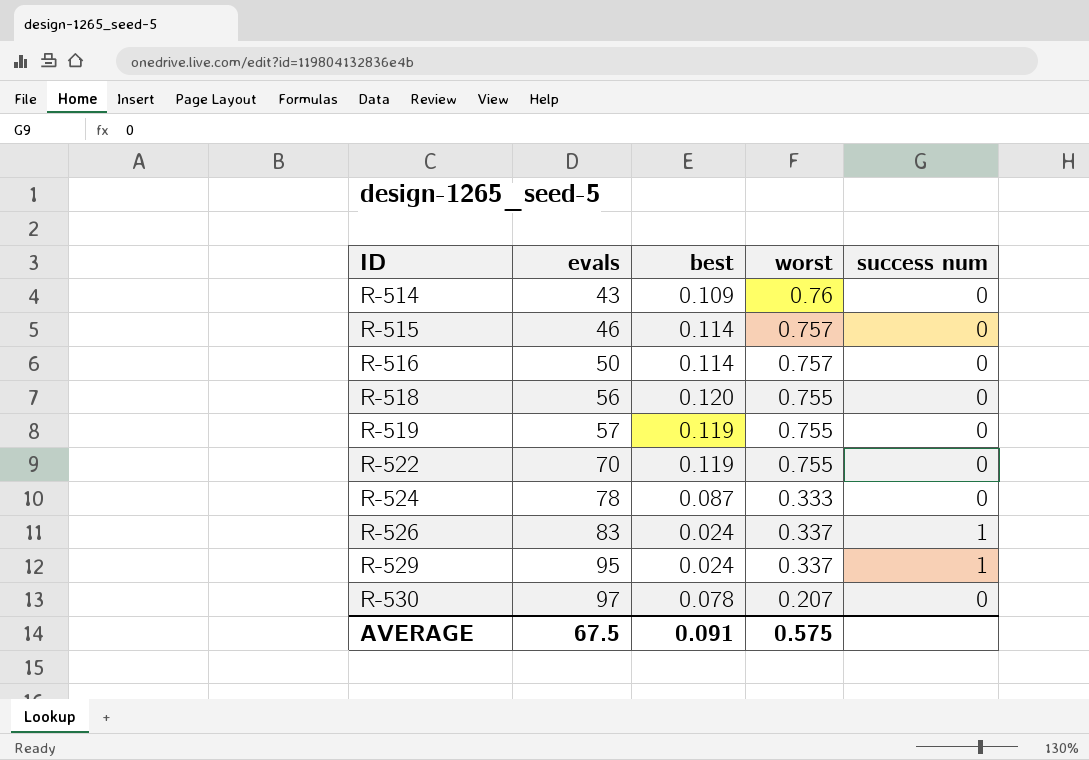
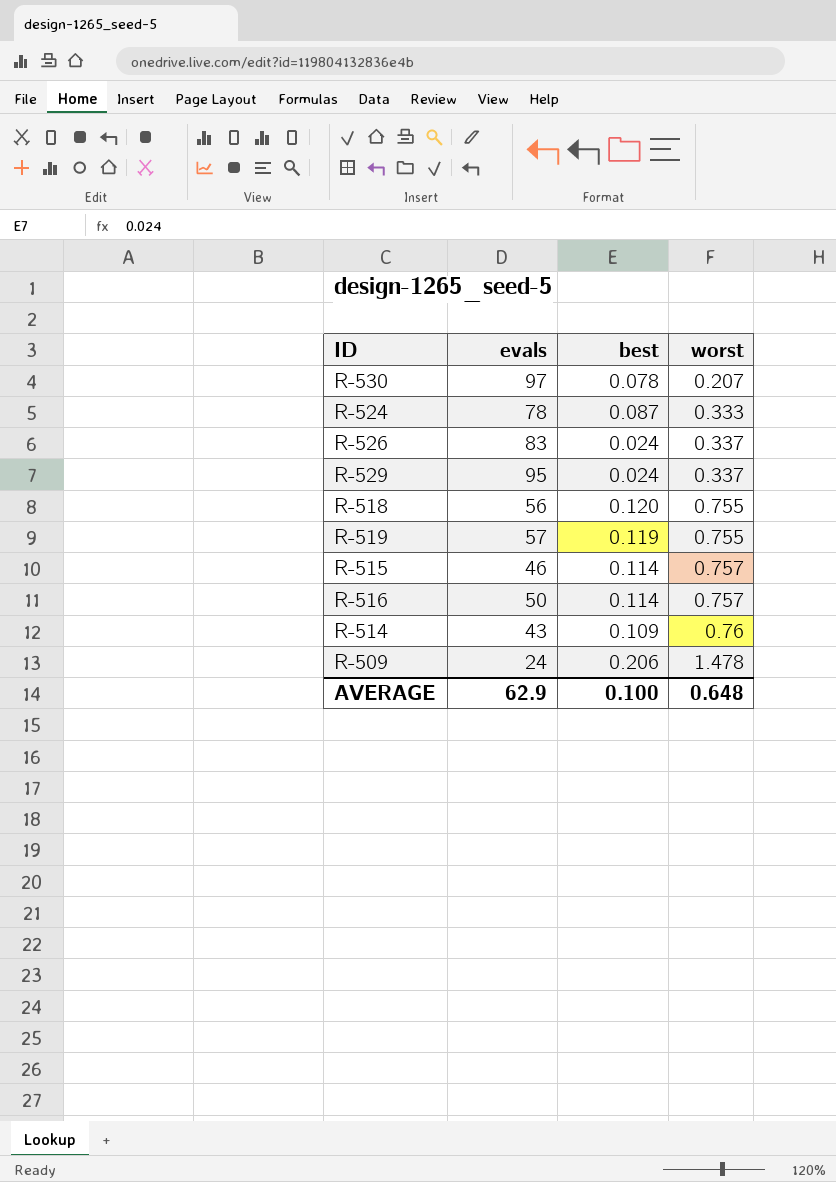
row order: ID ascending -> worst ascending
column success num | position: 5 -> none
row R-522: 70 | 0.119 | 0.755 | 0 -> none
row R-509: none -> 24 | 0.206 | 1.478
AVERAGE | evals: 67.5 -> 62.9
AVERAGE | best: 0.091 -> 0.100
AVERAGE | worst: 0.575 -> 0.648

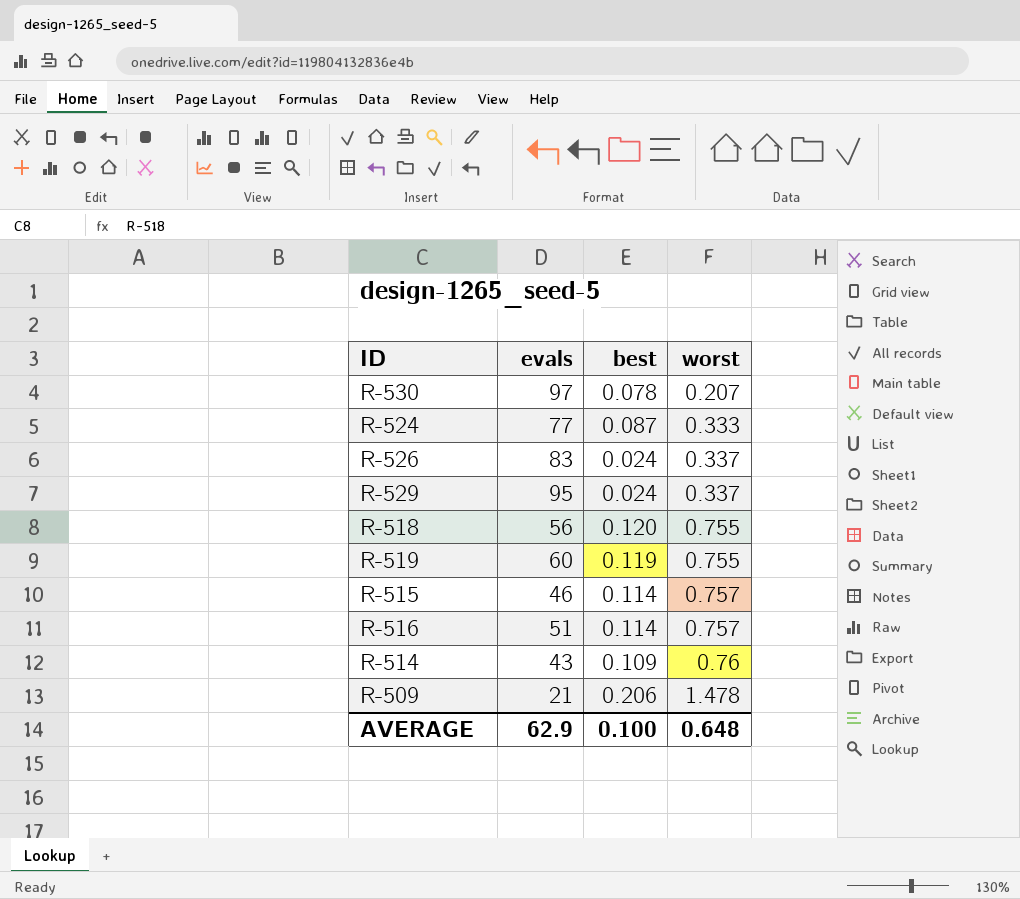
R-524 | evals: 78 -> 77
R-519 | evals: 57 -> 60
R-516 | evals: 50 -> 51
R-509 | evals: 24 -> 21

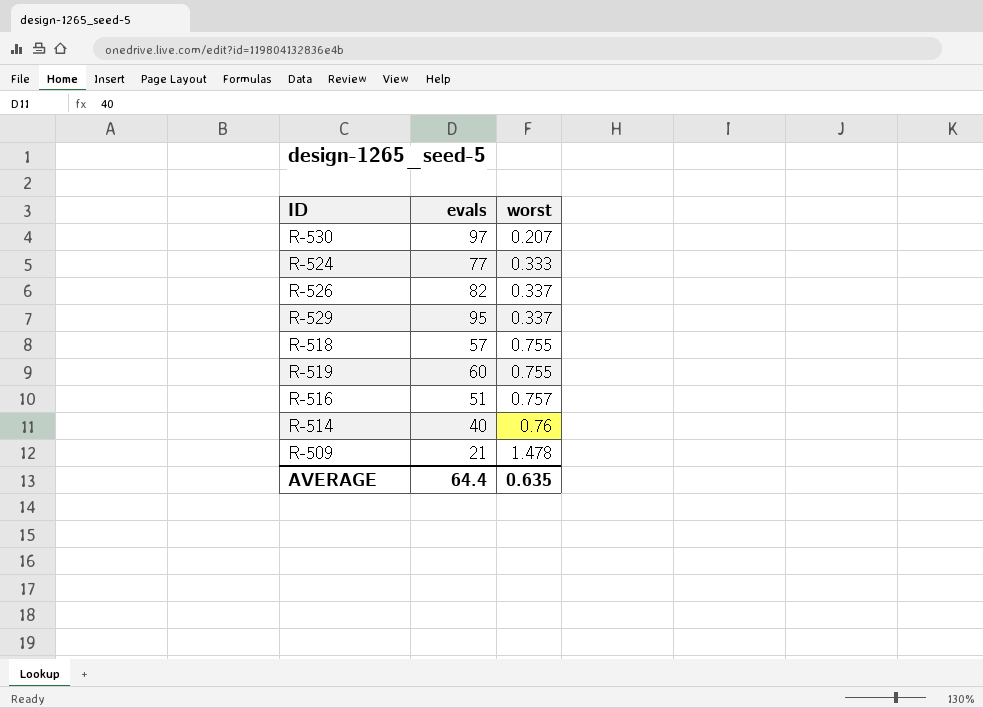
column best | position: 3 -> none
row R-515: 46 | 0.114 | 0.757 -> none
R-526 | evals: 83 -> 82
R-518 | evals: 56 -> 57
R-514 | evals: 43 -> 40
AVERAGE | evals: 62.9 -> 64.4
AVERAGE | worst: 0.648 -> 0.635

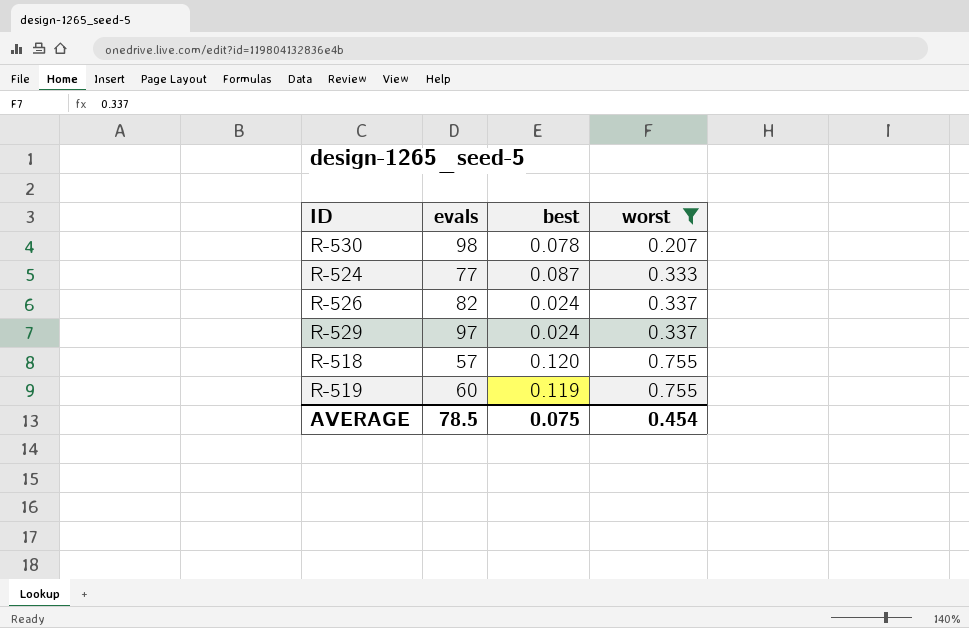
filter: none -> worst <= 0.755
column best | position: none -> 3
R-530 | evals: 97 -> 98
R-529 | evals: 95 -> 97
AVERAGE | evals: 64.4 -> 78.5
AVERAGE | worst: 0.635 -> 0.454

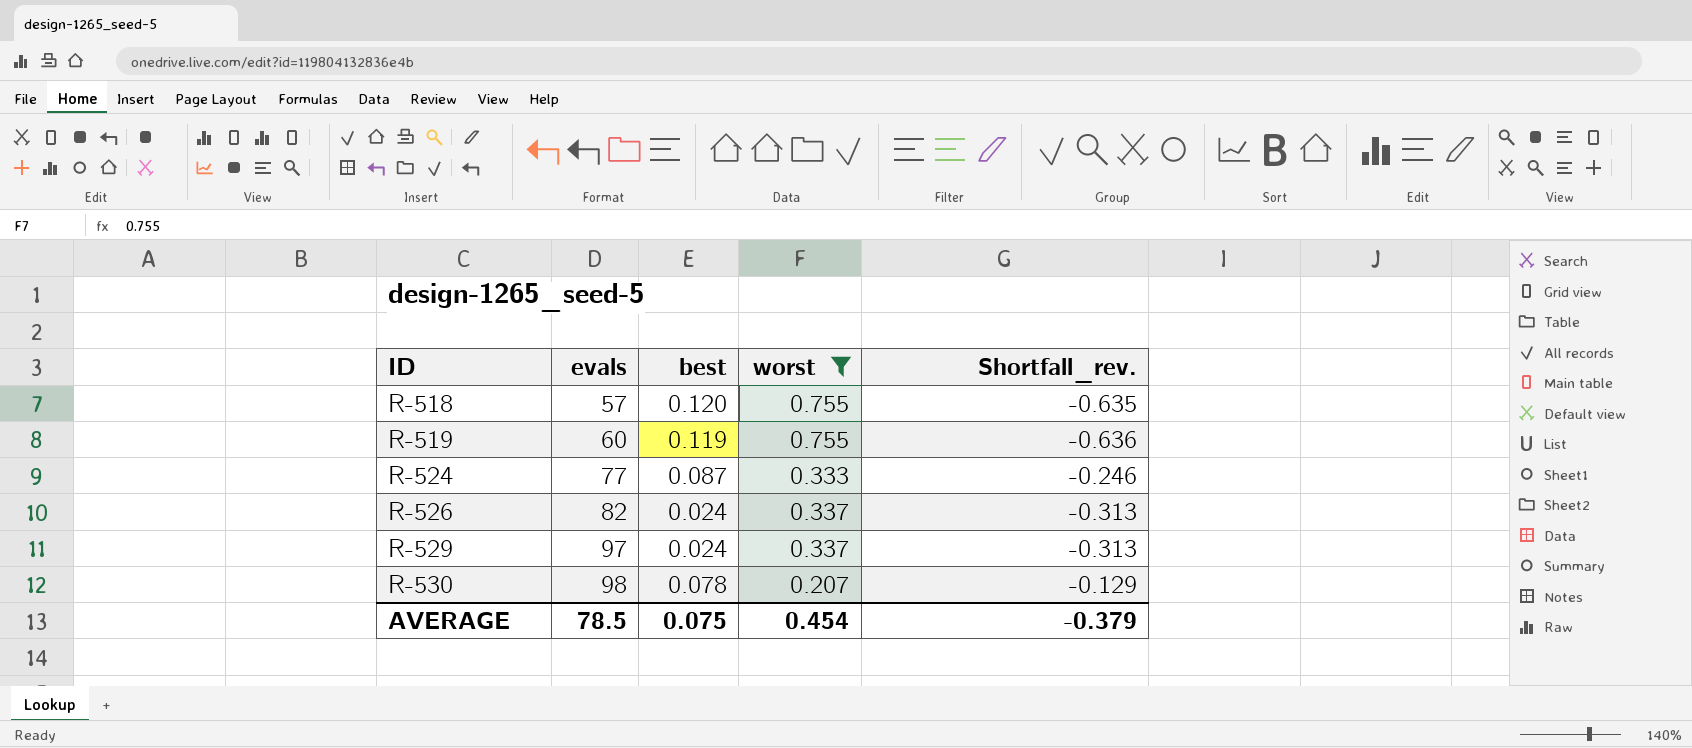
row order: worst ascending -> ID ascending
column Shortfall_rev. | formula: none -> [best] - [worst]

